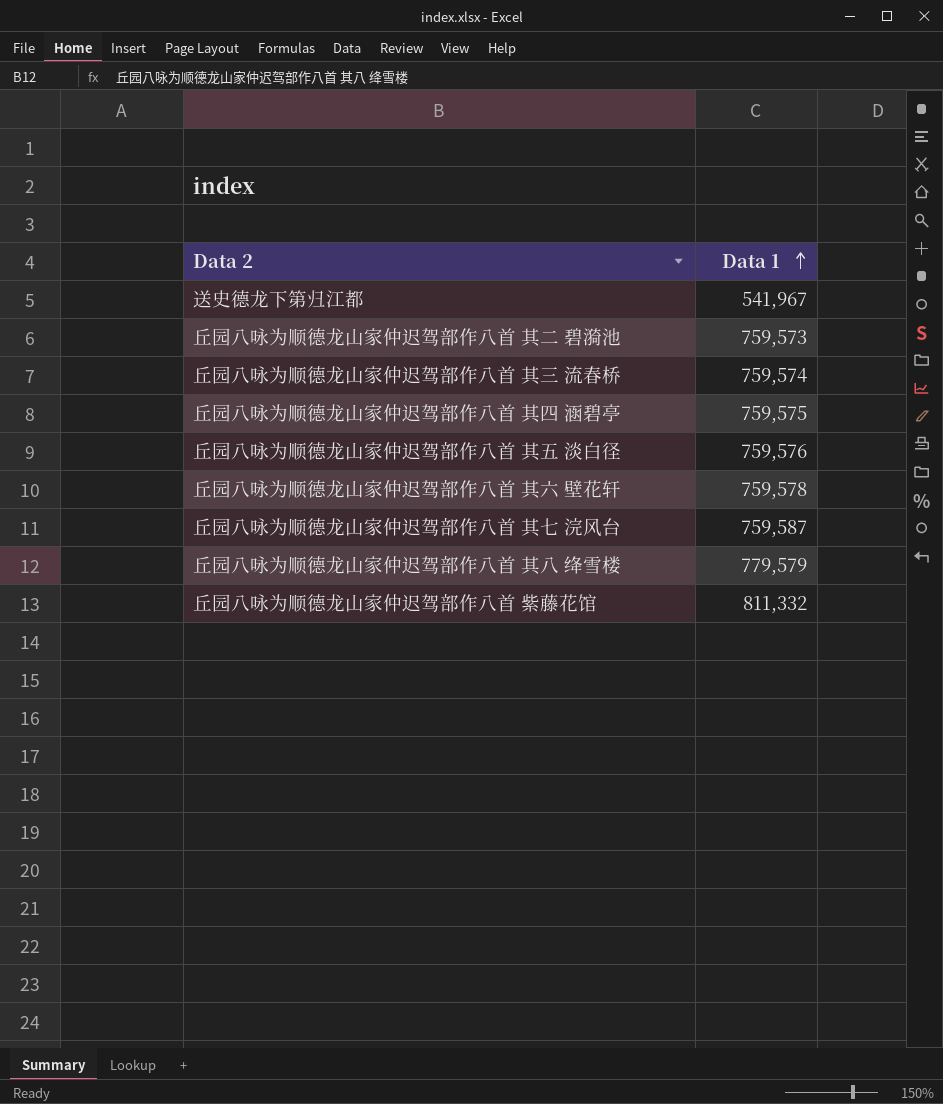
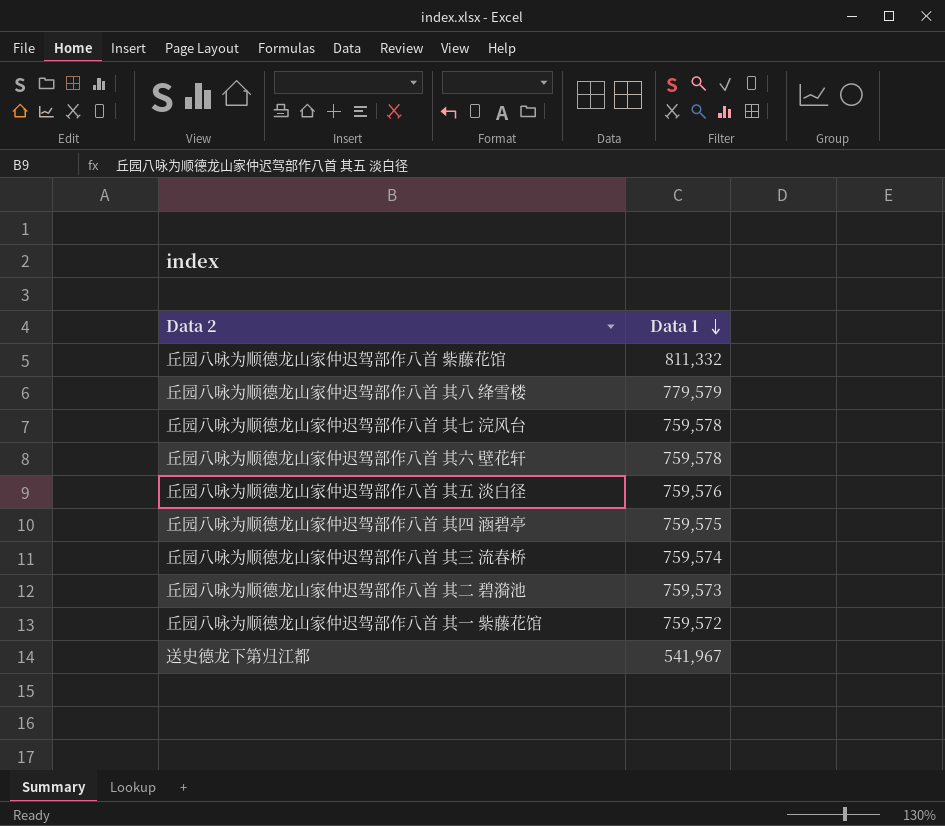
row order: Data 1 ascending -> Data 1 descending
丘园八咏为顺德龙山家仲迟驾部作八首 其七 浣风台 | Data 1: 759,587 -> 759,578
row 丘园八咏为顺德龙山家仲迟驾部作八首 其一 紫藤花馆: none -> 759,572

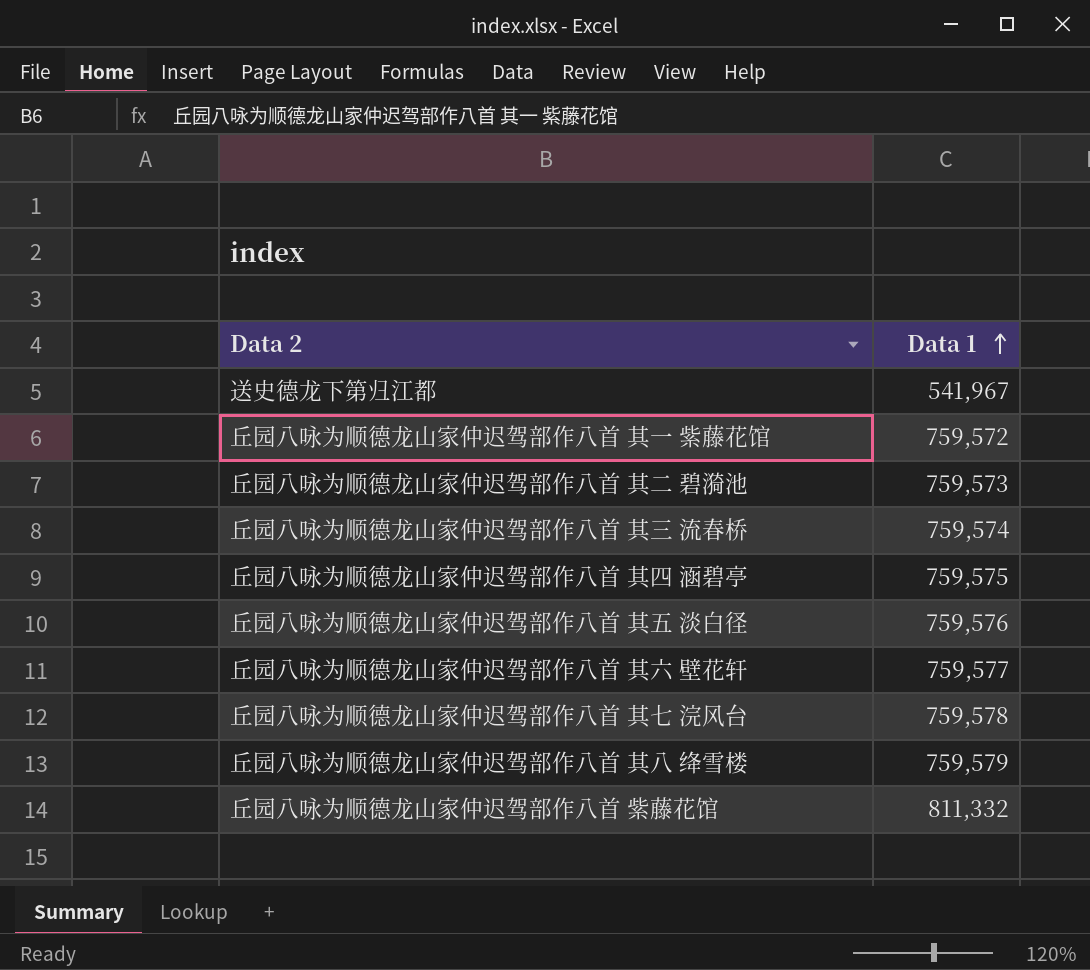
row order: Data 1 descending -> Data 1 ascending
丘园八咏为顺德龙山家仲迟驾部作八首 其六 壁花轩 | Data 1: 759,578 -> 759,577
丘园八咏为顺德龙山家仲迟驾部作八首 其八 绛雪楼 | Data 1: 779,579 -> 759,579

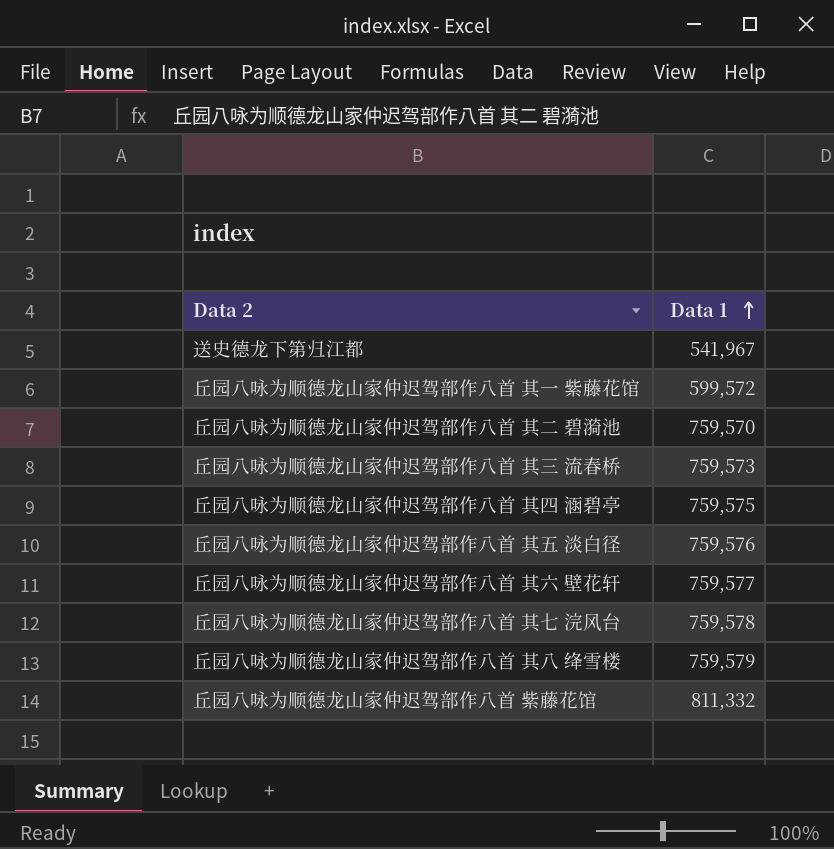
丘园八咏为顺德龙山家仲迟驾部作八首 其一 紫藤花馆 | Data 1: 759,572 -> 599,572
丘园八咏为顺德龙山家仲迟驾部作八首 其二 碧漪池 | Data 1: 759,573 -> 759,570
丘园八咏为顺德龙山家仲迟驾部作八首 其三 流春桥 | Data 1: 759,574 -> 759,573

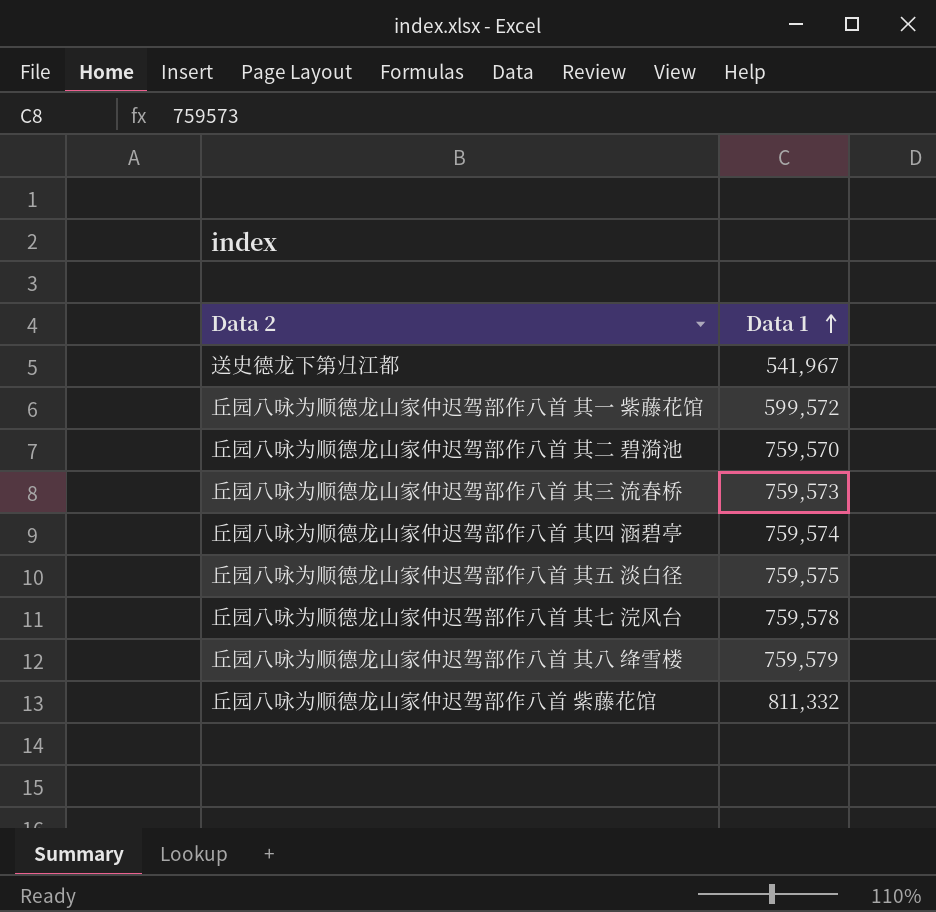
row 丘园八咏为顺德龙山家仲迟驾部作八首 其六 壁花轩: 759,577 -> none
丘园八咏为顺德龙山家仲迟驾部作八首 其四 涵碧亭 | Data 1: 759,575 -> 759,574
丘园八咏为顺德龙山家仲迟驾部作八首 其五 淡白径 | Data 1: 759,576 -> 759,575

